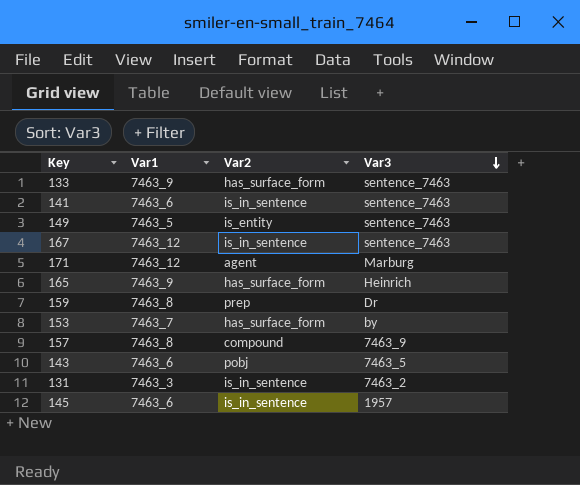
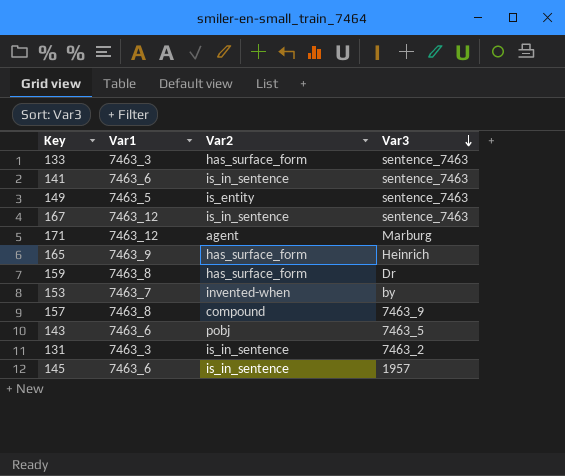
133 | Var1: 7463_9 -> 7463_3
159 | Var2: prep -> has_surface_form
153 | Var2: has_surface_form -> invented-when

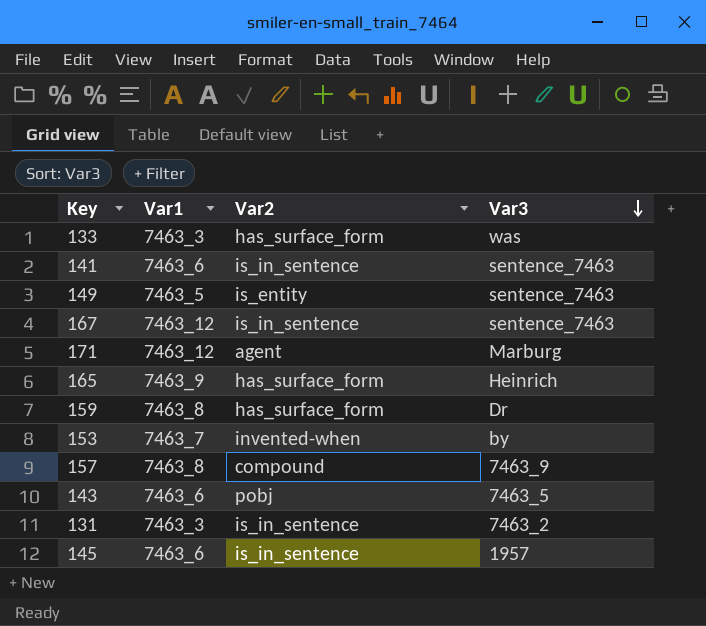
133 | Var3: sentence_7463 -> was

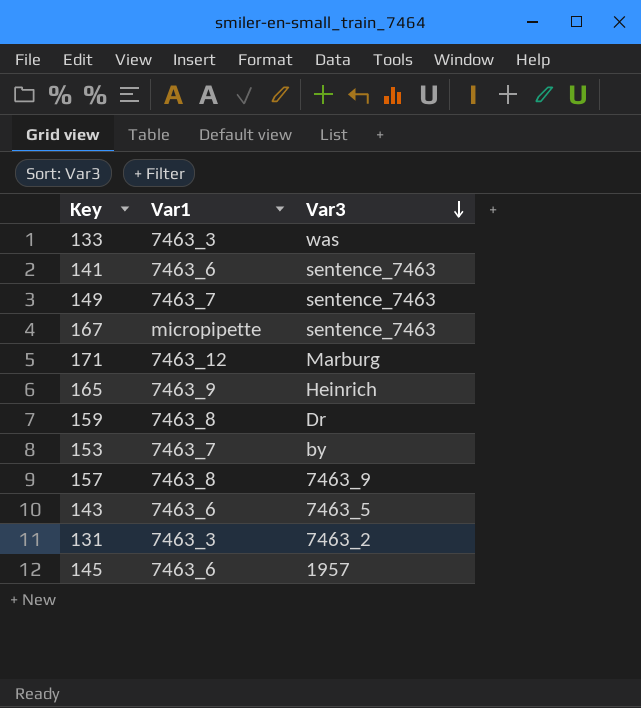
column Var2 | position: 3 -> none
149 | Var1: 7463_5 -> 7463_7
167 | Var1: 7463_12 -> micropipette

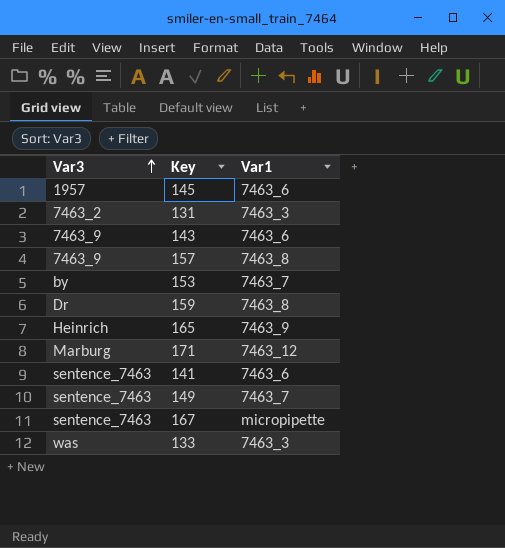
row order: Var3 descending -> Var3 ascending
column Var3 | position: 3 -> 1
143 | Var3: 7463_5 -> 7463_9

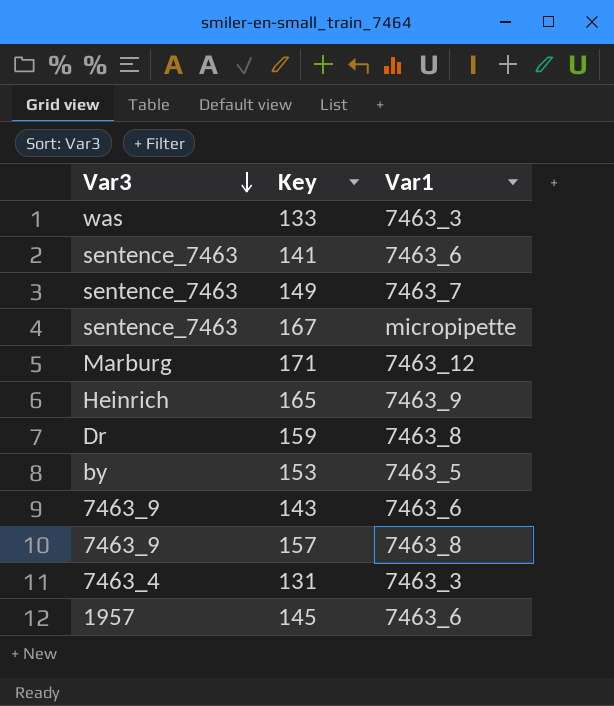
row order: Var3 ascending -> Var3 descending
153 | Var1: 7463_7 -> 7463_5
131 | Var3: 7463_2 -> 7463_4

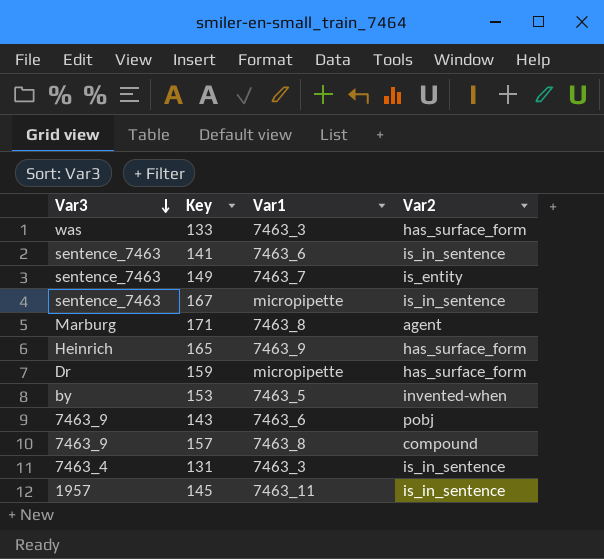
column Var2 | position: none -> 4
171 | Var1: 7463_12 -> 7463_8
159 | Var1: 7463_8 -> micropipette
145 | Var1: 7463_6 -> 7463_11

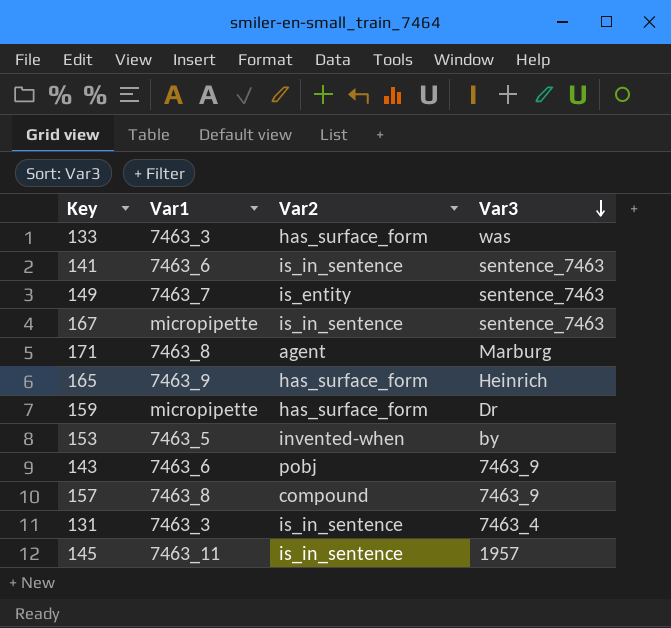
column Var3 | position: 1 -> 4

